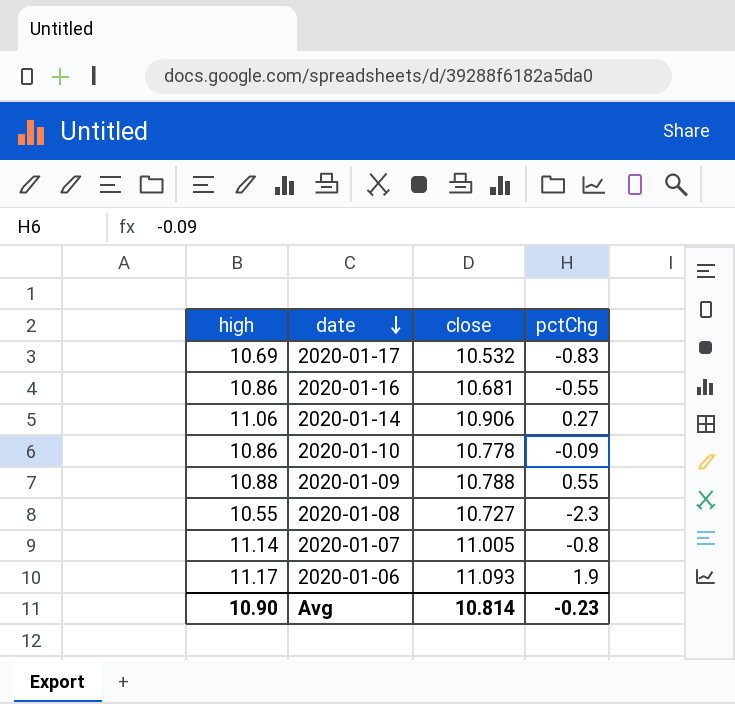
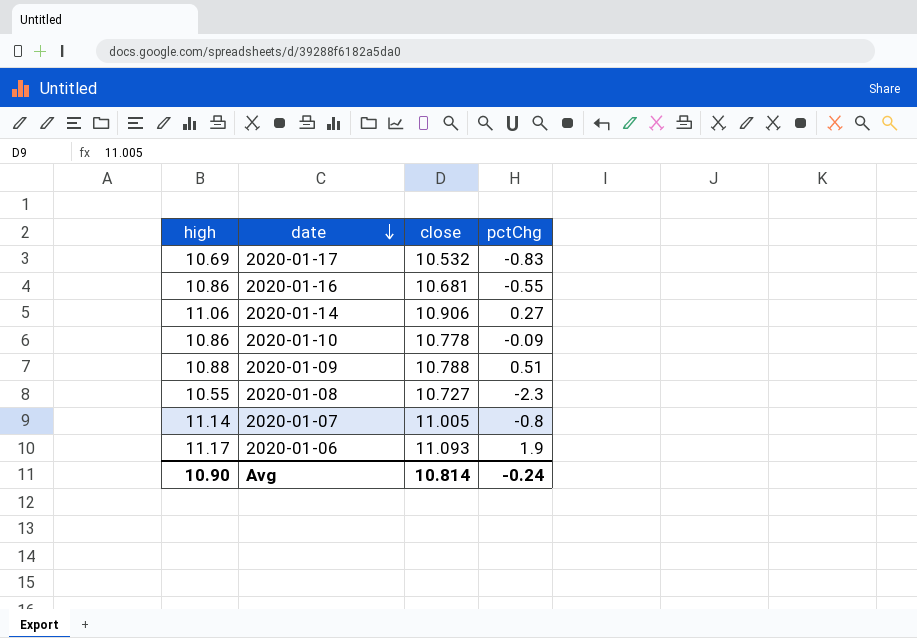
2020-01-09 | pctChg: 0.55 -> 0.51
Avg | pctChg: -0.23 -> -0.24

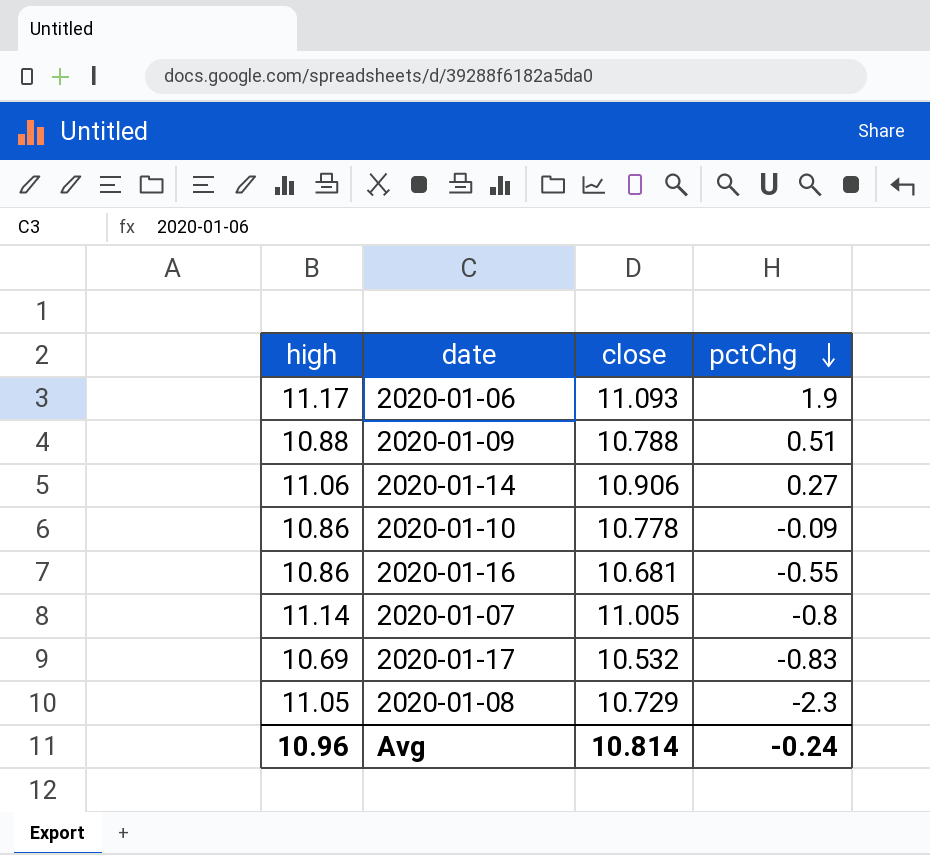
row order: date descending -> pctChg descending
2020-01-08 | high: 10.55 -> 11.05
2020-01-08 | close: 10.727 -> 10.729
Avg | high: 10.90 -> 10.96

